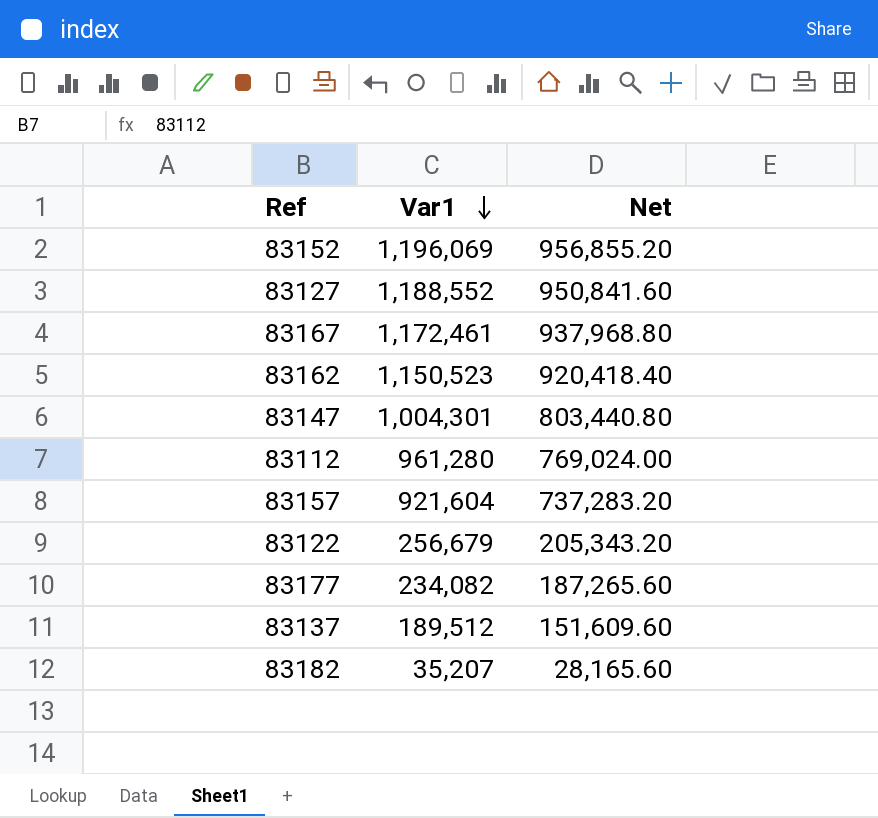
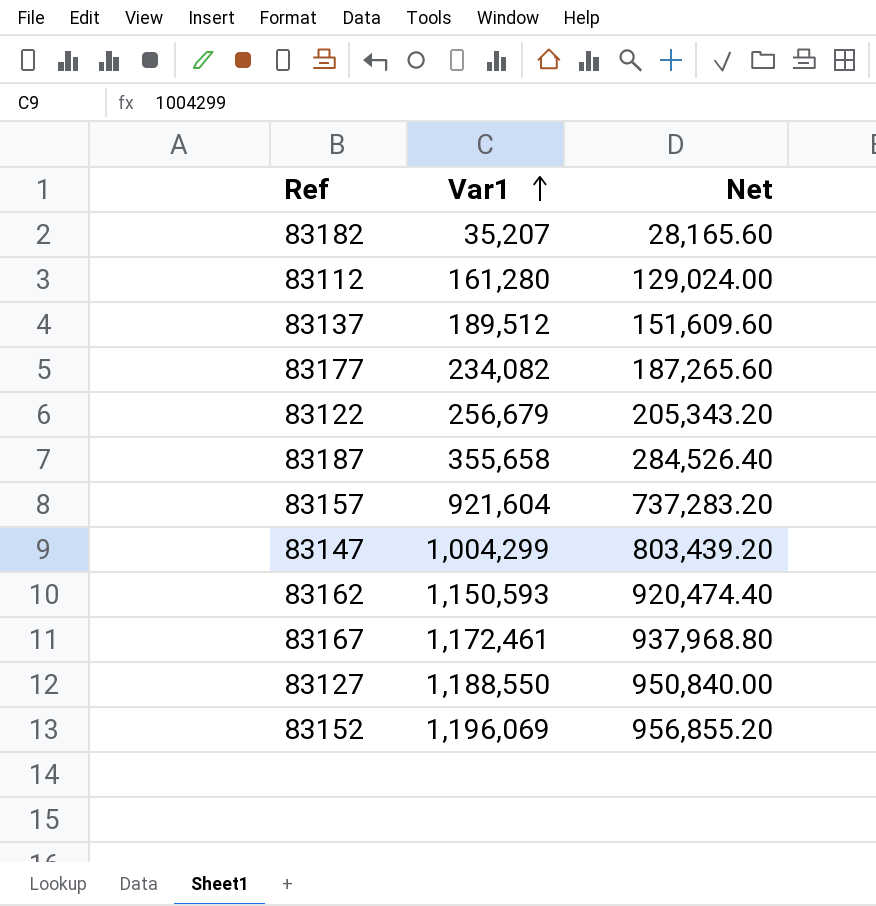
row order: Var1 descending -> Var1 ascending
83112 | Var1: 961,280 -> 161,280
83112 | Net: 769,024.00 -> 129,024.00
row 83187: none -> 355,658 | 284,526.40
83147 | Var1: 1,004,301 -> 1,004,299
83147 | Net: 803,440.80 -> 803,439.20
83162 | Var1: 1,150,523 -> 1,150,593
83162 | Net: 920,418.40 -> 920,474.40
83127 | Var1: 1,188,552 -> 1,188,550
83127 | Net: 950,841.60 -> 950,840.00

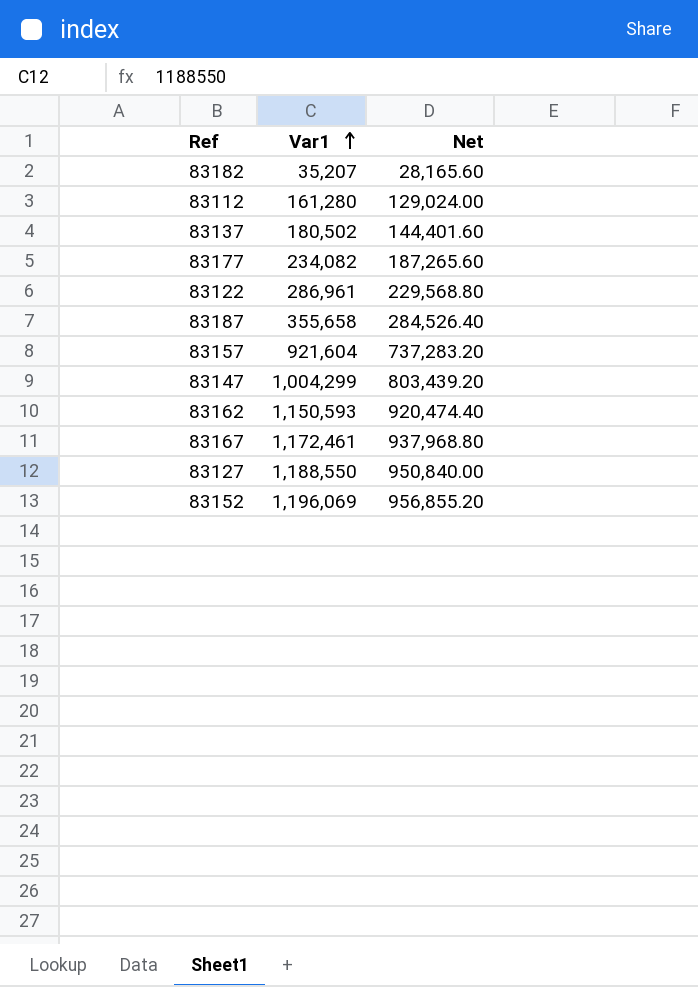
83137 | Var1: 189,512 -> 180,502
83137 | Net: 151,609.60 -> 144,401.60
83122 | Var1: 256,679 -> 286,961
83122 | Net: 205,343.20 -> 229,568.80

